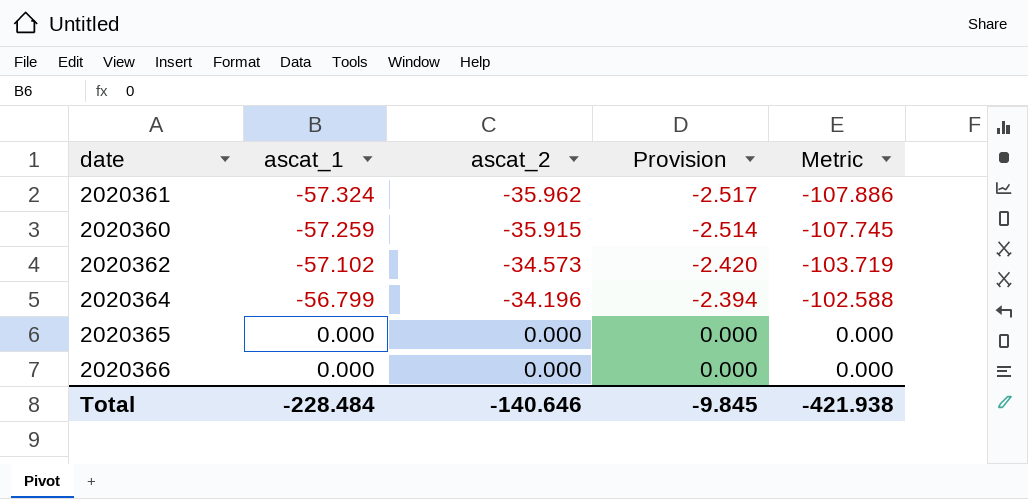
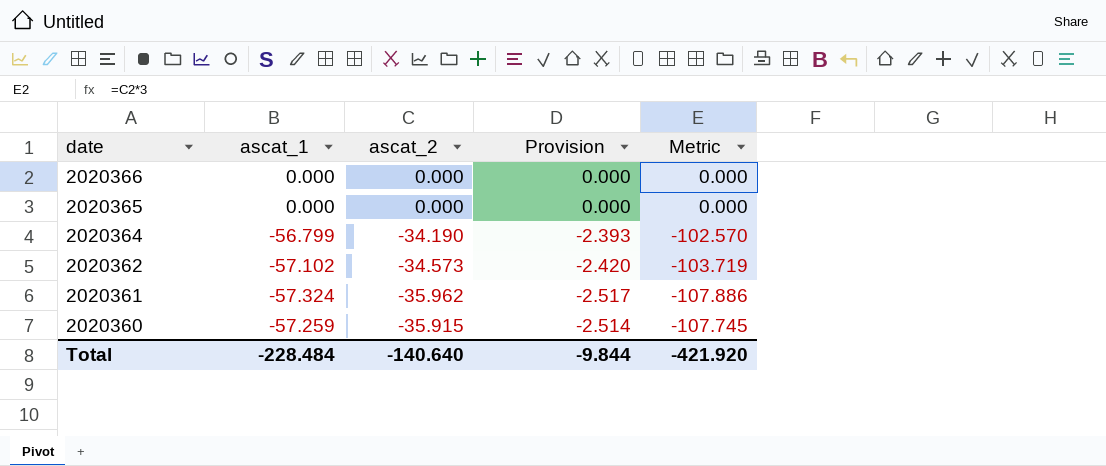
row order: ascat_1 ascending -> date descending
2020364 | ascat_2: -34.196 -> -34.190
2020364 | Provision: -2.394 -> -2.393
2020364 | Metric: -102.588 -> -102.570
Total | ascat_2: -140.646 -> -140.640
Total | Provision: -9.845 -> -9.844
Total | Metric: -421.938 -> -421.920

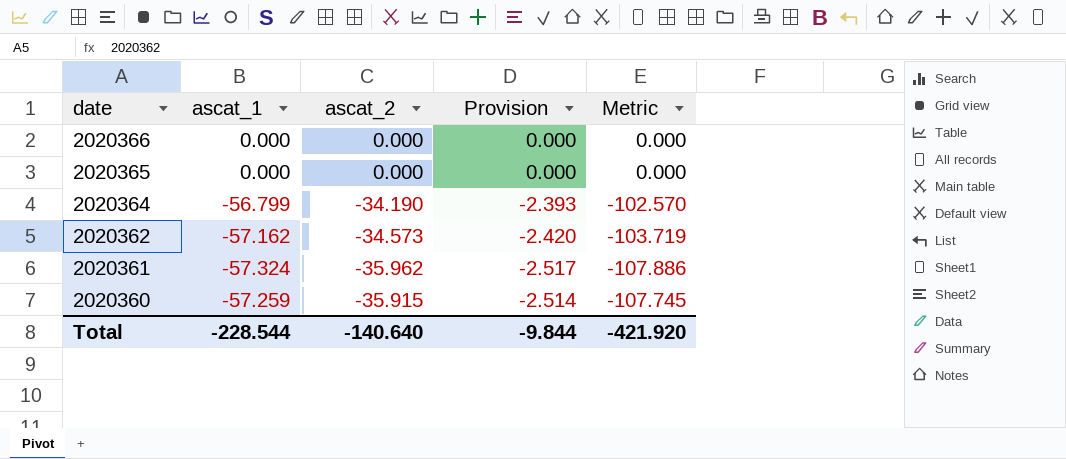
2020362 | ascat_1: -57.102 -> -57.162
Total | ascat_1: -228.484 -> -228.544

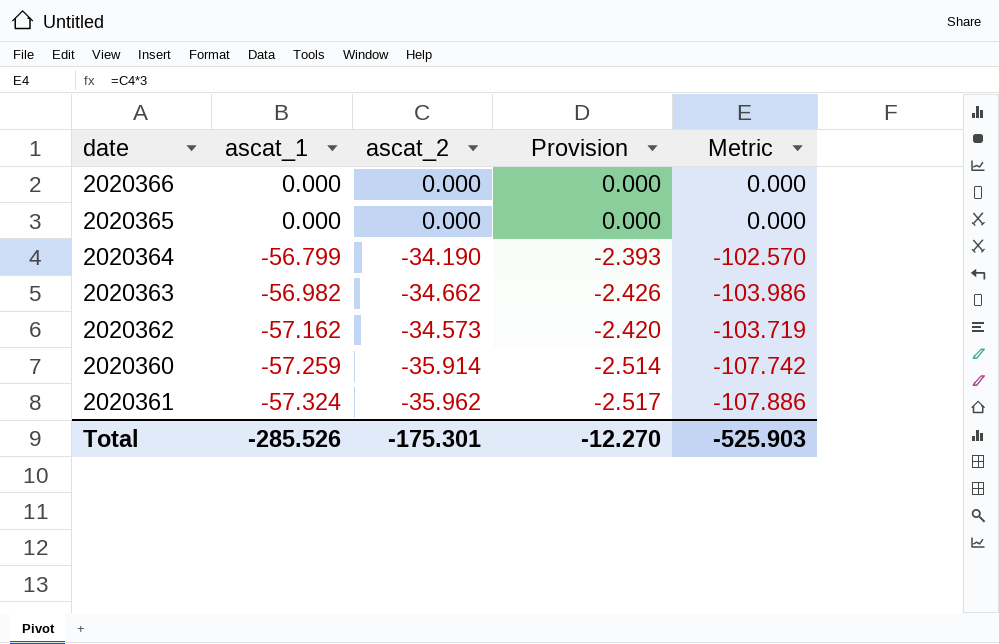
row order: date descending -> ascat_1 descending
row 2020363: none -> -56.982 | -34.662 | -2.426 | -103.986
2020360 | ascat_2: -35.915 -> -35.914
2020360 | Metric: -107.745 -> -107.742
Total | ascat_1: -228.544 -> -285.526
Total | ascat_2: -140.640 -> -175.301
Total | Provision: -9.844 -> -12.270
Total | Metric: -421.920 -> -525.903

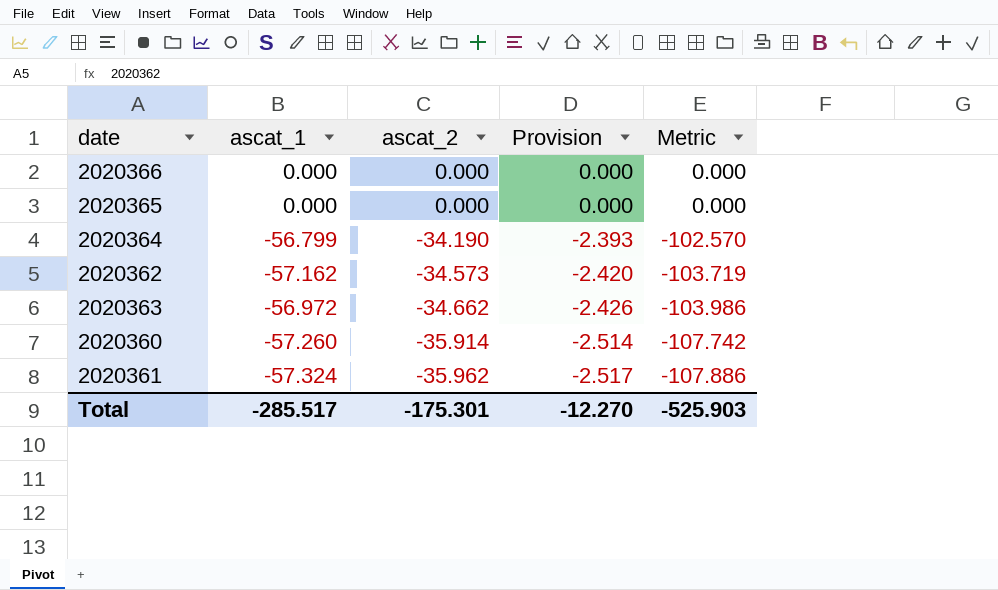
row order: ascat_1 descending -> ascat_2 descending
2020363 | ascat_1: -56.982 -> -56.972
2020360 | ascat_1: -57.259 -> -57.260
Total | ascat_1: -285.526 -> -285.517

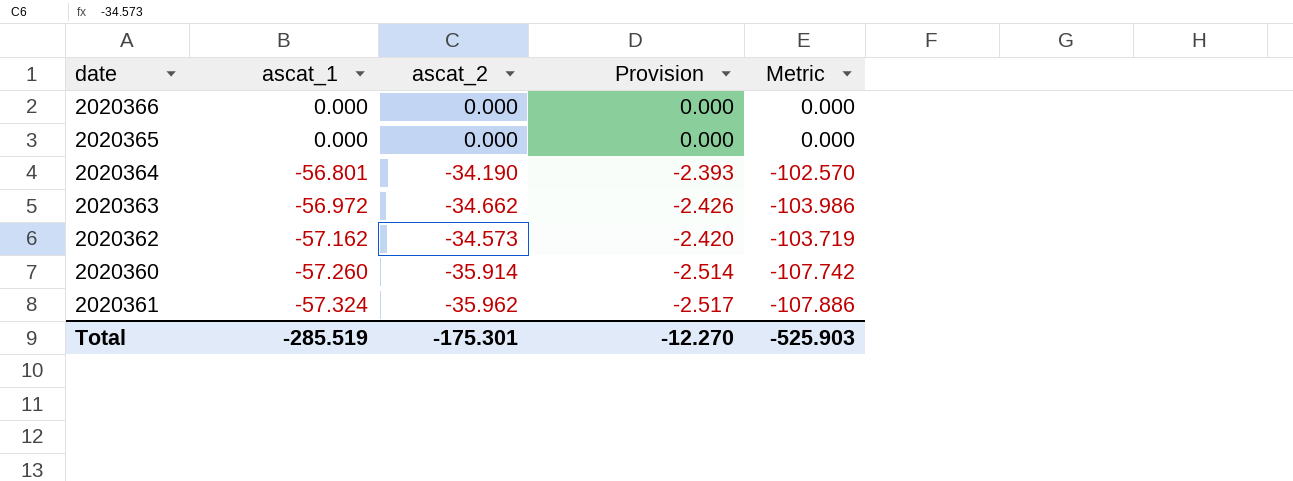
row order: ascat_2 descending -> ascat_1 descending
2020364 | ascat_1: -56.799 -> -56.801
Total | ascat_1: -285.517 -> -285.519

